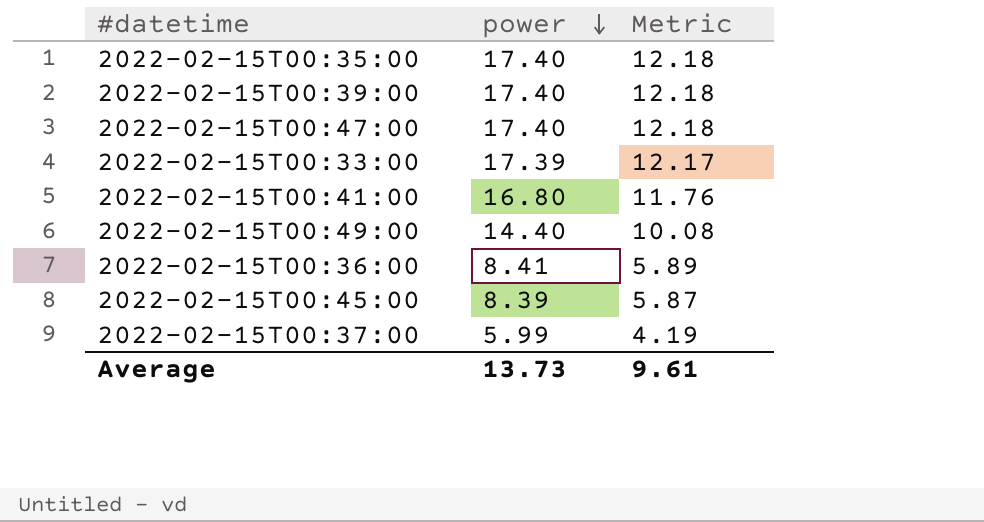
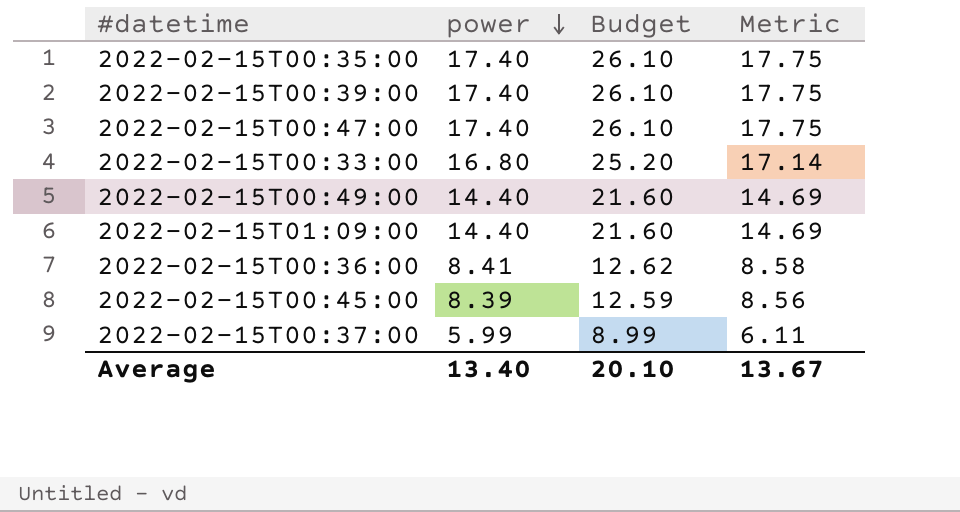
column Budget | formula: none -> [power] * 1.5
column Metric | formula: [power] * 0.7 -> [power] * 1.02
row 2022-02-15T00:41:00: 16.80 | 11.76 -> none
2022-02-15T00:33:00 | power: 17.39 -> 16.80
row 2022-02-15T01:09:00: none -> 14.40 | 21.60 | 14.69
Average | power: 13.73 -> 13.40
Average | Metric: 9.61 -> 13.67

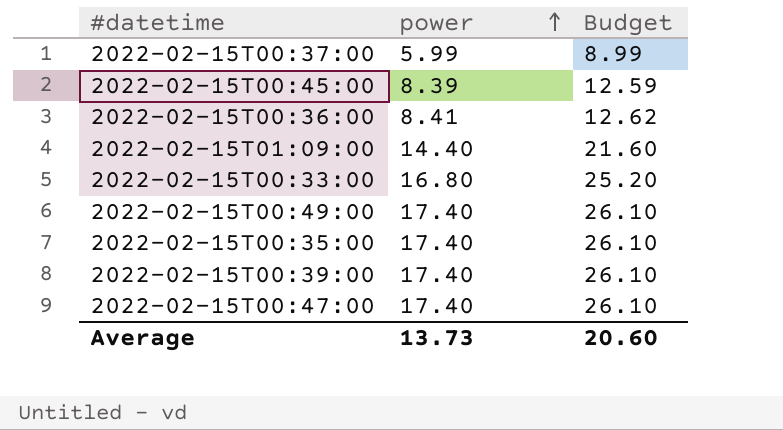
row order: power descending -> power ascending
column Metric | formula: [power] * 1.02 -> none
2022-02-15T00:49:00 | power: 14.40 -> 17.40
2022-02-15T00:49:00 | Budget: 21.60 -> 26.10
Average | power: 13.40 -> 13.73
Average | Budget: 20.10 -> 20.60

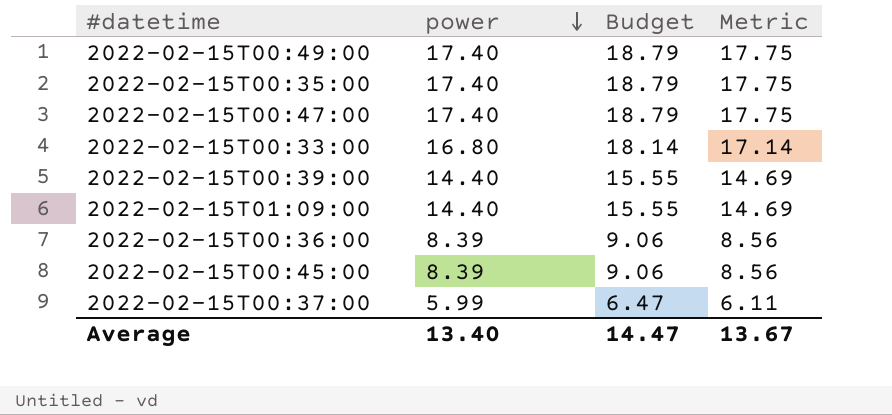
row order: power ascending -> power descending
column Budget | formula: [power] * 1.5 -> [power] * 1.08
column Metric | formula: none -> [power] * 1.02
2022-02-15T00:39:00 | power: 17.40 -> 14.40
2022-02-15T00:36:00 | power: 8.41 -> 8.39
Average | power: 13.73 -> 13.40
Average | Budget: 20.60 -> 14.47

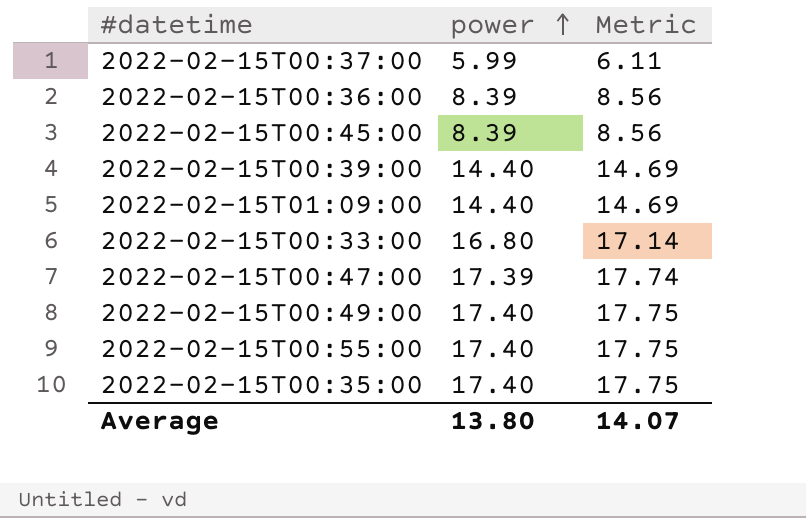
row order: power descending -> power ascending
column Budget | formula: [power] * 1.08 -> none
2022-02-15T00:47:00 | power: 17.40 -> 17.39
2022-02-15T00:47:00 | Metric: 17.75 -> 17.74
row 2022-02-15T00:55:00: none -> 17.40 | 17.75
Average | power: 13.40 -> 13.80
Average | Metric: 13.67 -> 14.07

